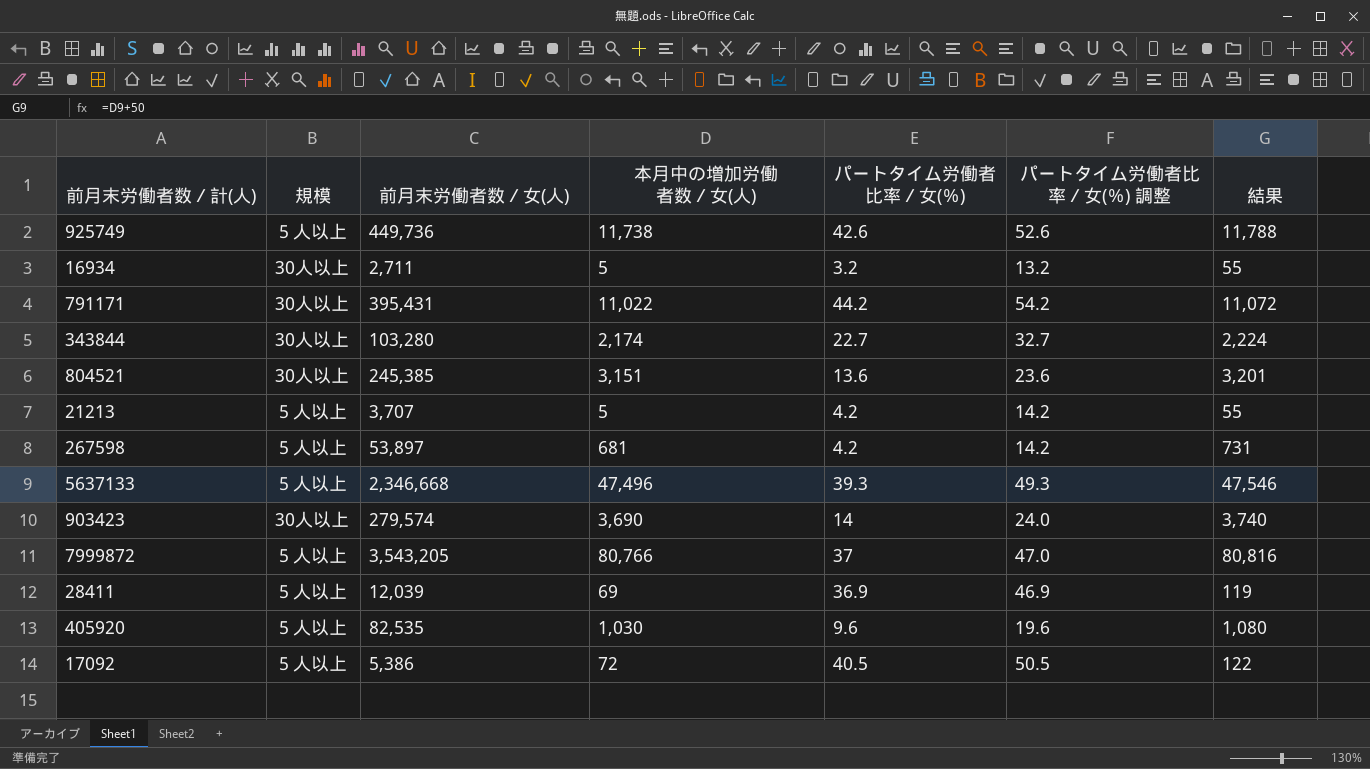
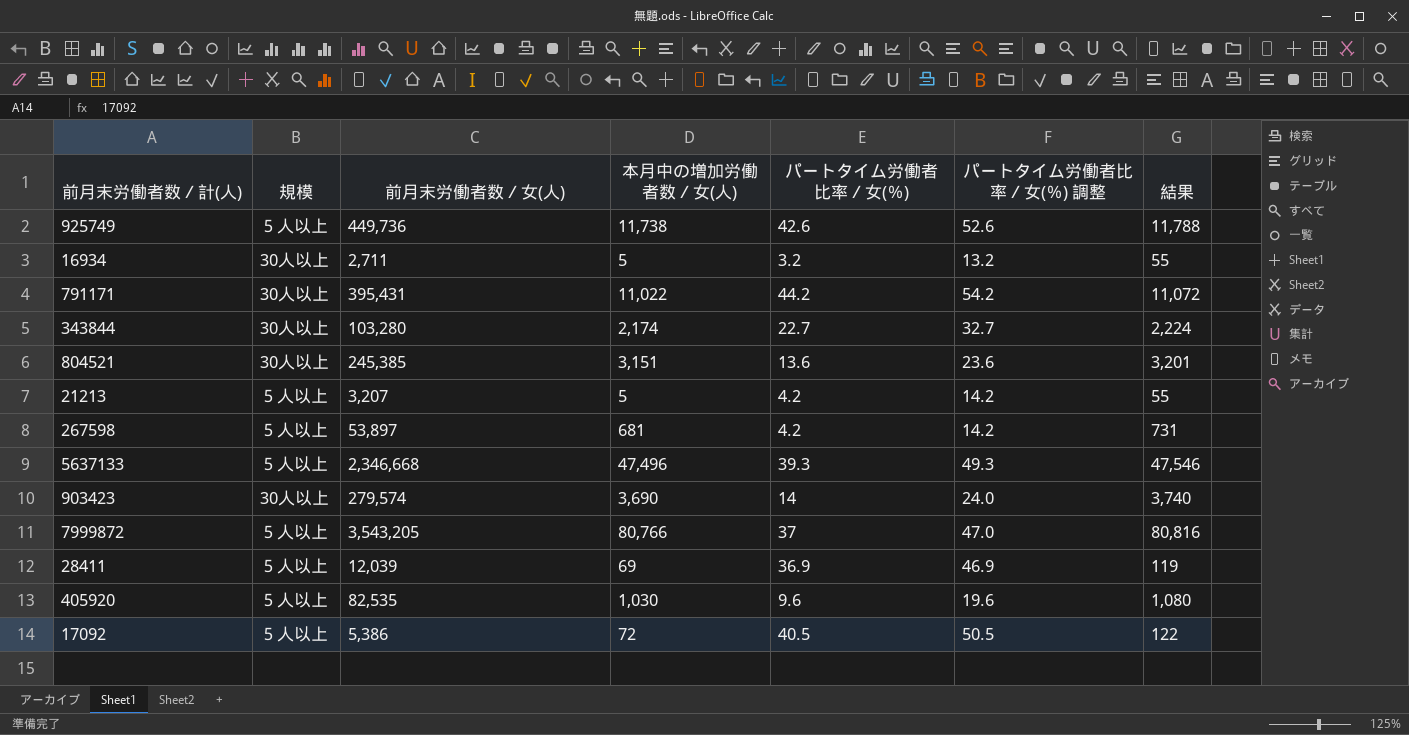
21213 | 前月末労働者数／女(人): 3,707 -> 3,207

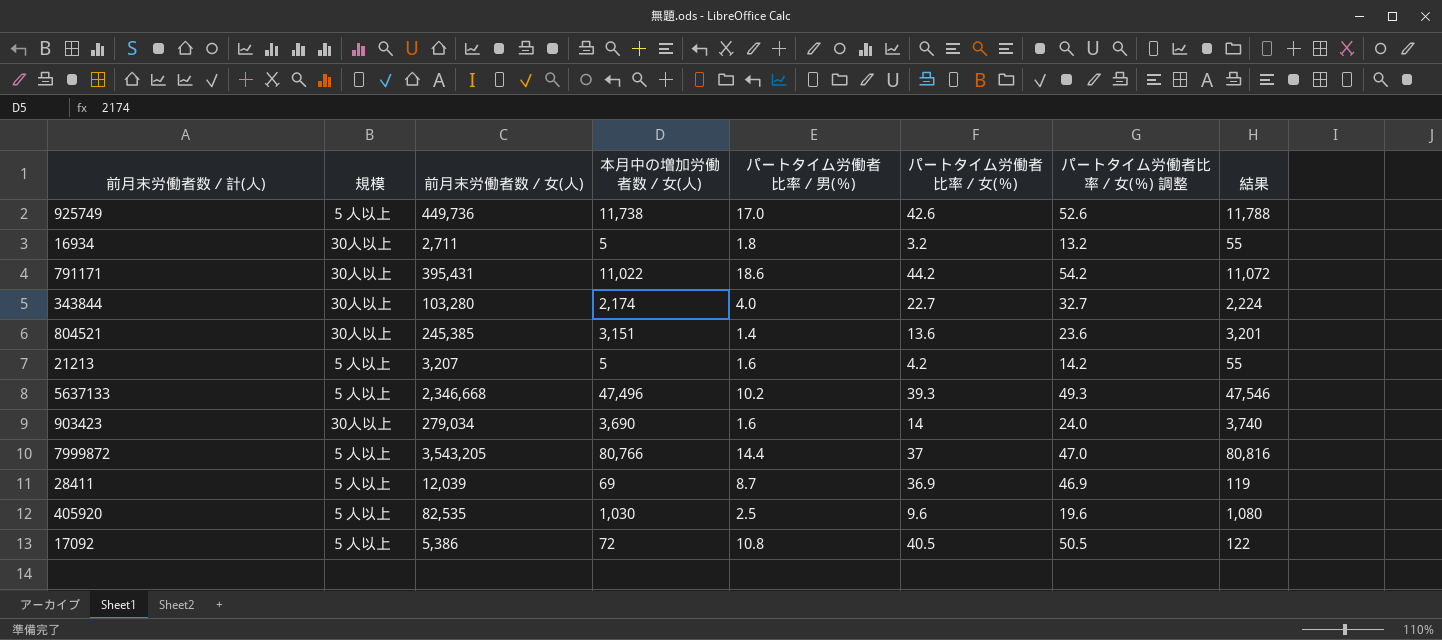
column パートタイム労働者比率／男(％) | position: none -> 5
row 267598: ５人以上 | 53,897 | 681 | 4.2 | 14.2 | 731 -> none
903423 | 前月末労働者数／女(人): 279,574 -> 279,034

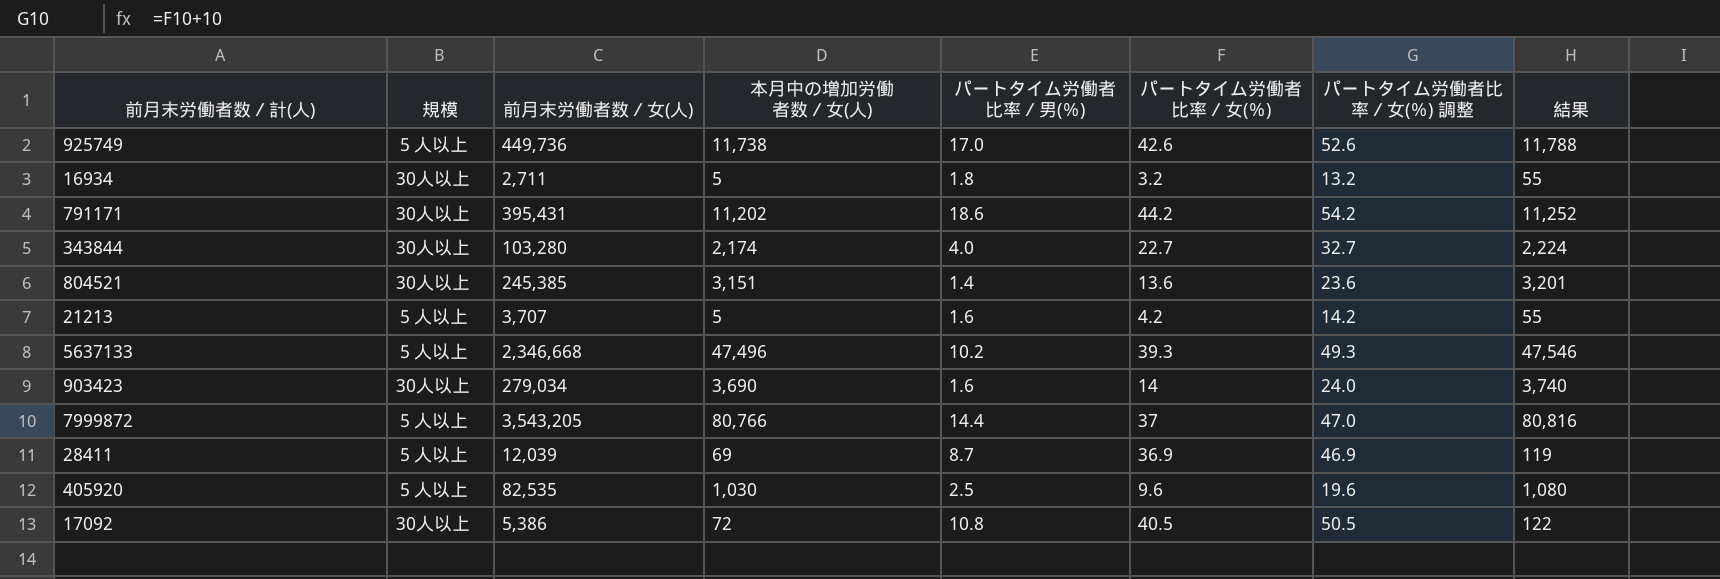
791171 | 本月中の増加労働者数／女(人): 11,022 -> 11,202
791171 | 結果: 11,072 -> 11,252
21213 | 前月末労働者数／女(人): 3,207 -> 3,707
17092 | 規模: ５人以上 -> 30人以上

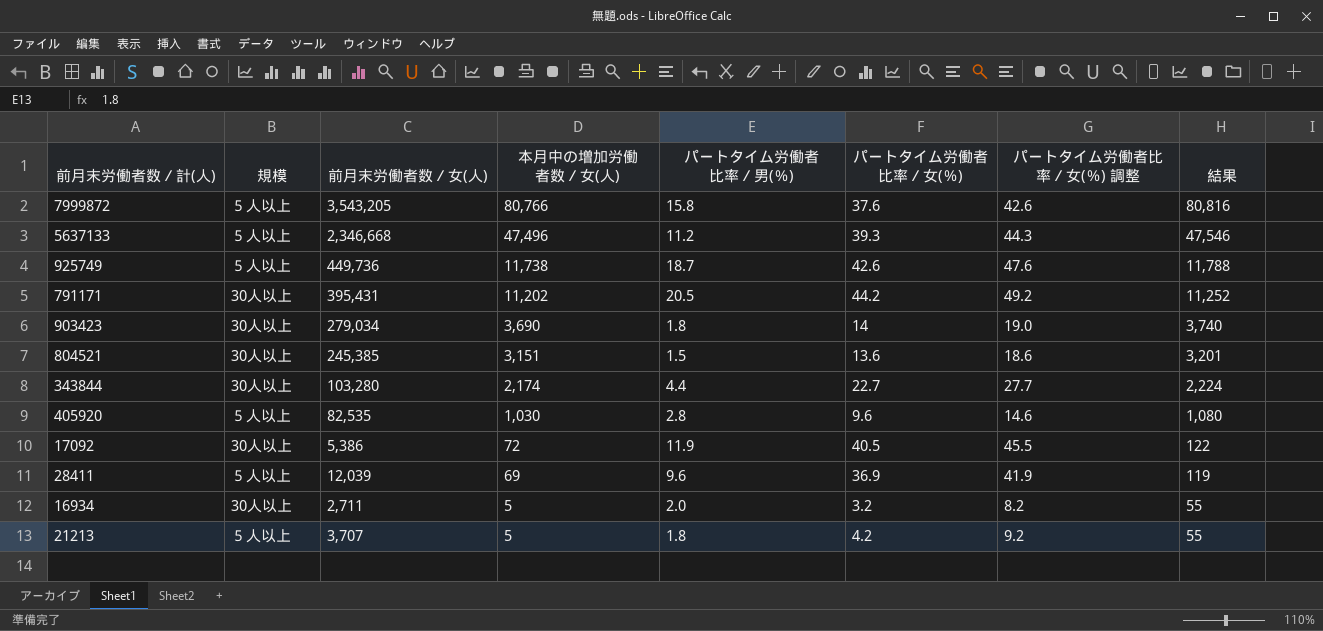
row order: none -> 本月中の増加労働者数／女(人) descending
column パートタイム労働者比率／女(％) 調整 | formula: [パートタイム労働者比率／女(％)] + 10 -> [パートタイム労働者比率／女(％)] + 5
7999872 | パートタイム労働者比率／男(％): 14.4 -> 15.8
7999872 | パートタイム労働者比率／女(％): 37 -> 37.6
5637133 | パートタイム労働者比率／男(％): 10.2 -> 11.2
925749 | パートタイム労働者比率／男(％): 17.0 -> 18.7
791171 | パートタイム労働者比率／男(％): 18.6 -> 20.5
903423 | パートタイム労働者比率／男(％): 1.6 -> 1.8
804521 | パートタイム労働者比率／男(％): 1.4 -> 1.5
343844 | パートタイム労働者比率／男(％): 4.0 -> 4.4
405920 | パートタイム労働者比率／男(％): 2.5 -> 2.8
17092 | パートタイム労働者比率／男(％): 10.8 -> 11.9
28411 | パートタイム労働者比率／男(％): 8.7 -> 9.6
16934 | パートタイム労働者比率／男(％): 1.8 -> 2.0
21213 | パートタイム労働者比率／男(％): 1.6 -> 1.8

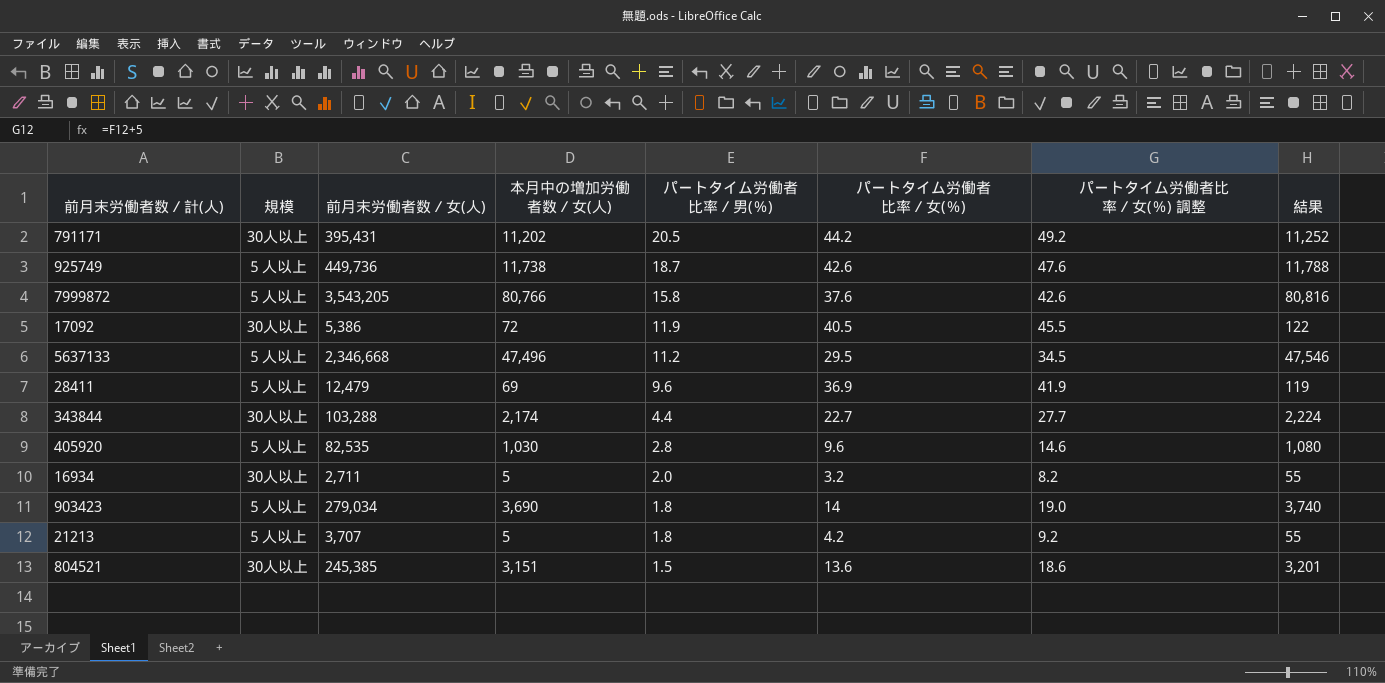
row order: 本月中の増加労働者数／女(人) descending -> パートタイム労働者比率／男(％) descending
5637133 | パートタイム労働者比率／女(％): 39.3 -> 29.5
5637133 | パートタイム労働者比率／女(％) 調整: 44.3 -> 34.5
28411 | 前月末労働者数／女(人): 12,039 -> 12,479
343844 | 前月末労働者数／女(人): 103,280 -> 103,288
903423 | 規模: 30人以上 -> ５人以上

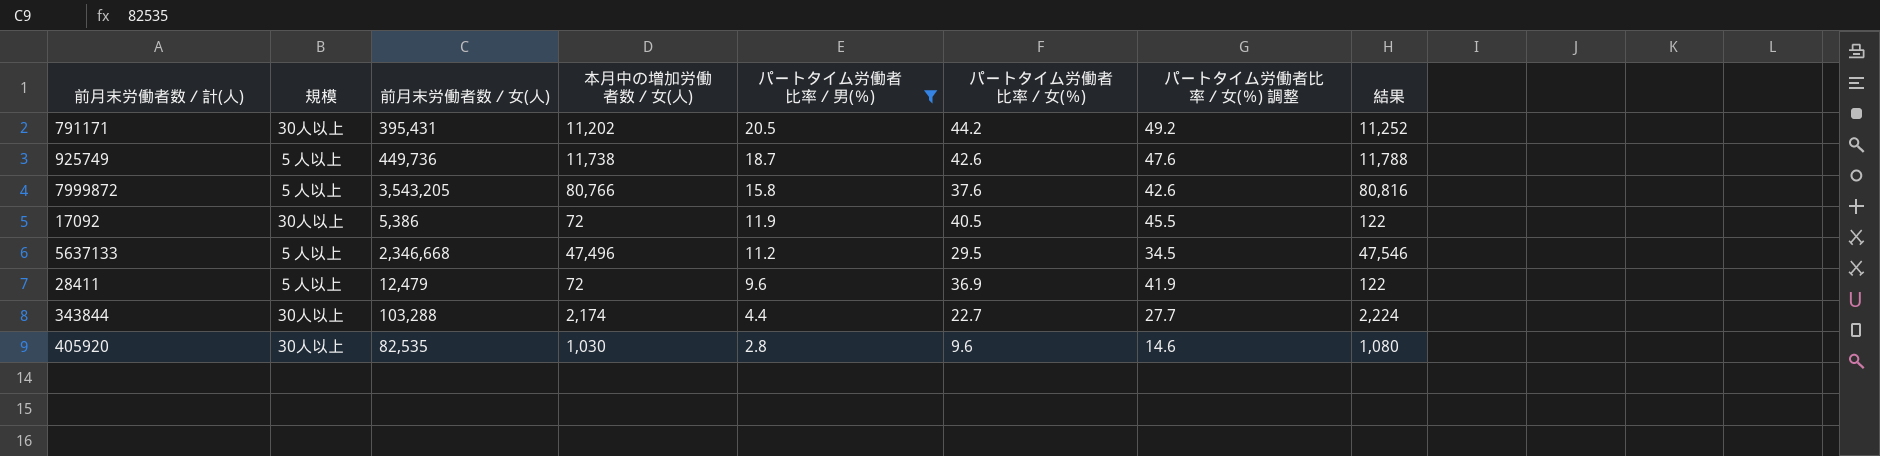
filter: none -> パートタイム労働者比率／男(％) >= 2.8
28411 | 本月中の増加労働者数／女(人): 69 -> 72
28411 | 結果: 119 -> 122
405920 | 規模: ５人以上 -> 30人以上

